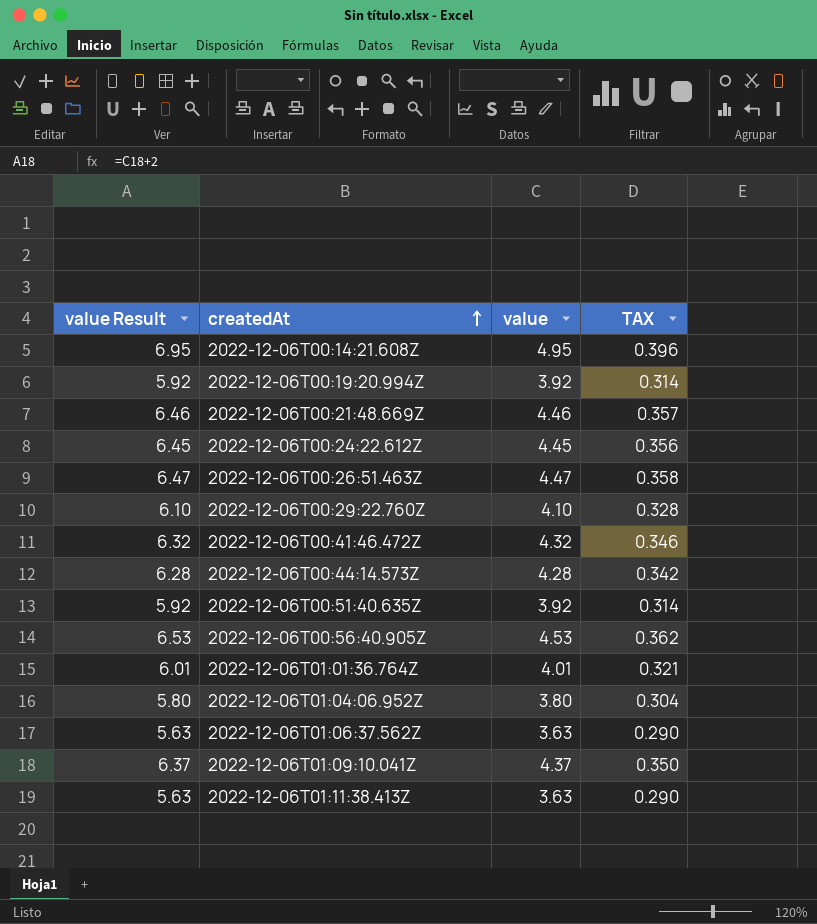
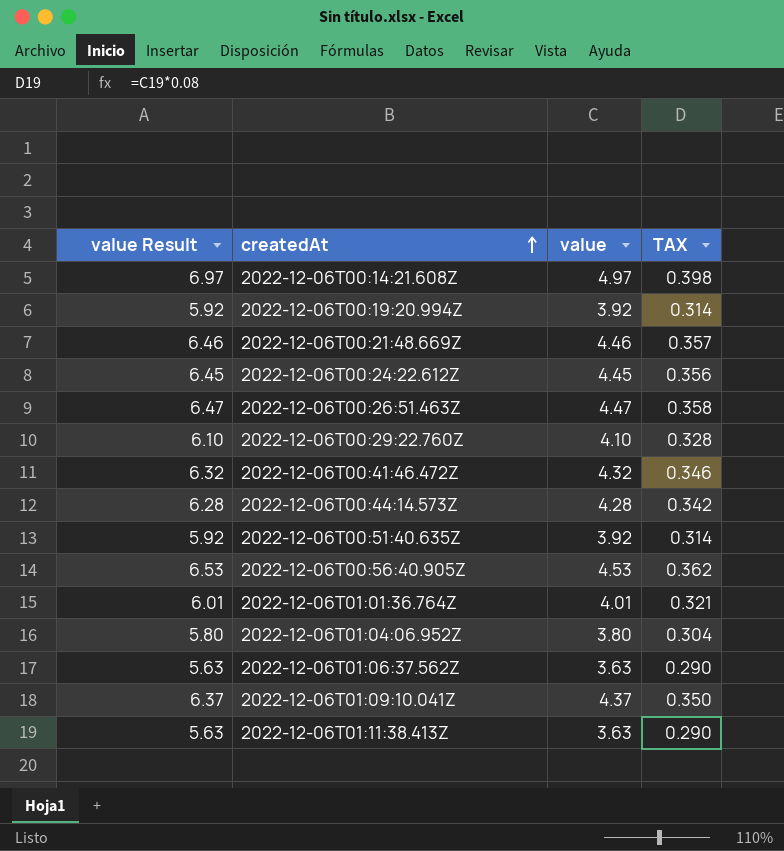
2022-12-06T00:14:21.608Z | value Result: 6.95 -> 6.97
2022-12-06T00:14:21.608Z | value: 4.95 -> 4.97
2022-12-06T00:14:21.608Z | TAX: 0.396 -> 0.398

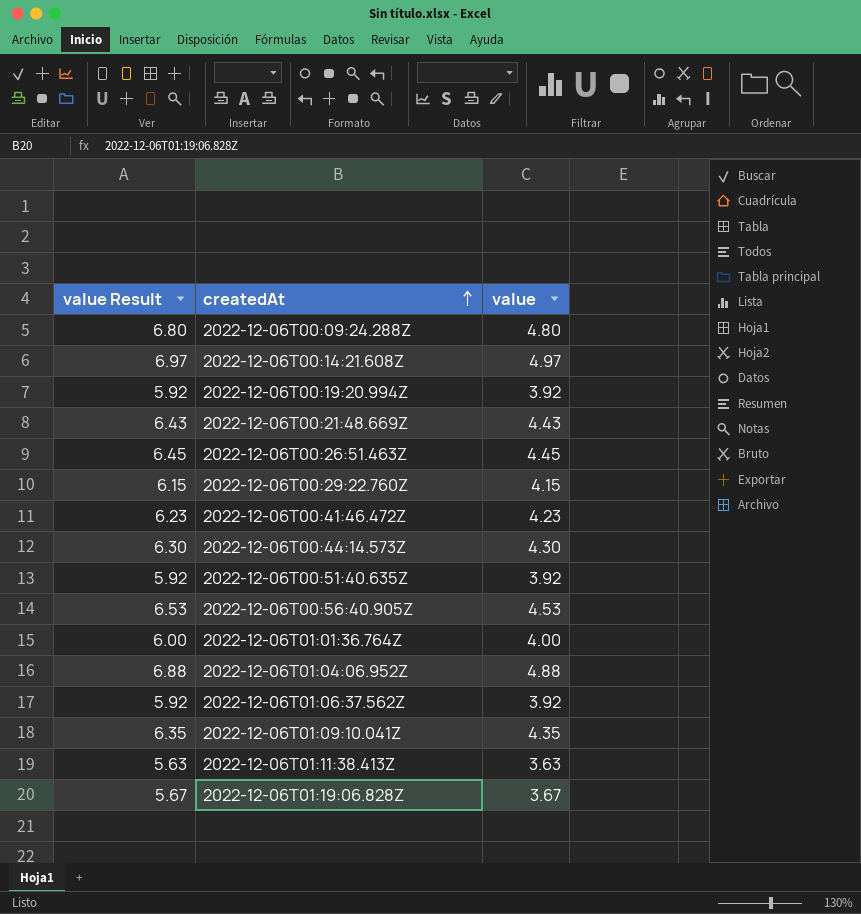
column TAX | formula: [value] * 0.08 -> none
row 2022-12-06T00:24:22.612Z: 6.45 | 4.45 | 0.356 -> none
row 2022-12-06T00:09:24.288Z: none -> 6.80 | 4.80
2022-12-06T00:21:48.669Z | value Result: 6.46 -> 6.43
2022-12-06T00:21:48.669Z | value: 4.46 -> 4.43
2022-12-06T00:26:51.463Z | value Result: 6.47 -> 6.45
2022-12-06T00:26:51.463Z | value: 4.47 -> 4.45
2022-12-06T00:29:22.760Z | value Result: 6.10 -> 6.15
2022-12-06T00:29:22.760Z | value: 4.10 -> 4.15
2022-12-06T00:41:46.472Z | value Result: 6.32 -> 6.23
2022-12-06T00:41:46.472Z | value: 4.32 -> 4.23
2022-12-06T00:44:14.573Z | value Result: 6.28 -> 6.30
2022-12-06T00:44:14.573Z | value: 4.28 -> 4.30
2022-12-06T01:01:36.764Z | value Result: 6.01 -> 6.00
2022-12-06T01:01:36.764Z | value: 4.01 -> 4.00
2022-12-06T01:04:06.952Z | value Result: 5.80 -> 6.88
2022-12-06T01:04:06.952Z | value: 3.80 -> 4.88
2022-12-06T01:06:37.562Z | value Result: 5.63 -> 5.92
2022-12-06T01:06:37.562Z | value: 3.63 -> 3.92
2022-12-06T01:09:10.041Z | value Result: 6.37 -> 6.35
2022-12-06T01:09:10.041Z | value: 4.37 -> 4.35
row 2022-12-06T01:19:06.828Z: none -> 5.67 | 3.67

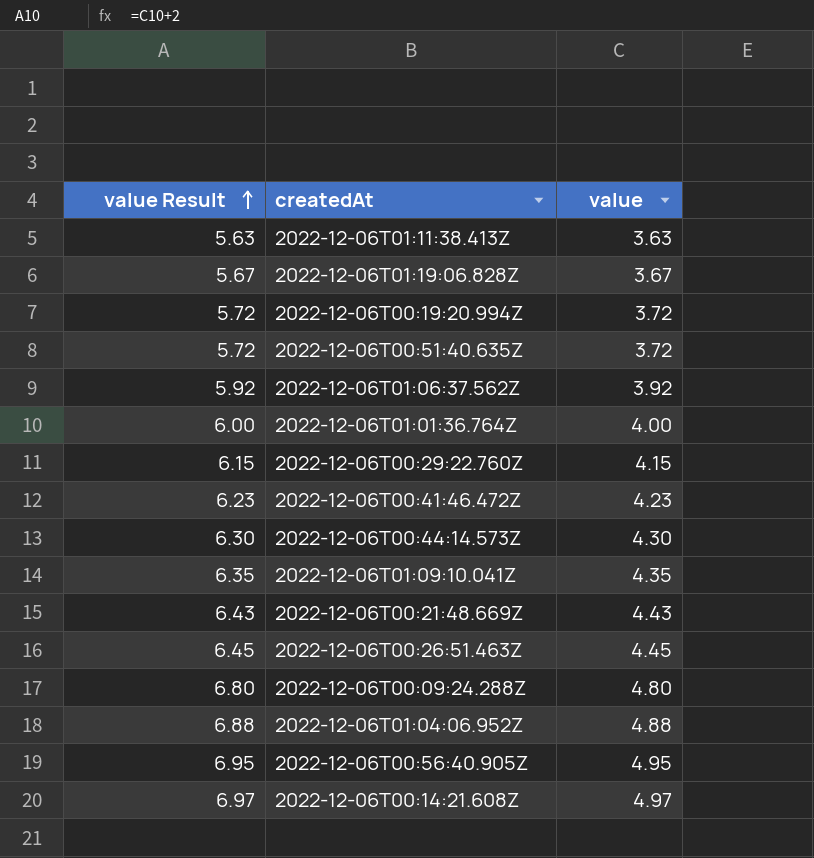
row order: createdAt ascending -> value Result ascending
2022-12-06T00:19:20.994Z | value Result: 5.92 -> 5.72
2022-12-06T00:19:20.994Z | value: 3.92 -> 3.72
2022-12-06T00:51:40.635Z | value Result: 5.92 -> 5.72
2022-12-06T00:51:40.635Z | value: 3.92 -> 3.72
2022-12-06T00:56:40.905Z | value Result: 6.53 -> 6.95
2022-12-06T00:56:40.905Z | value: 4.53 -> 4.95

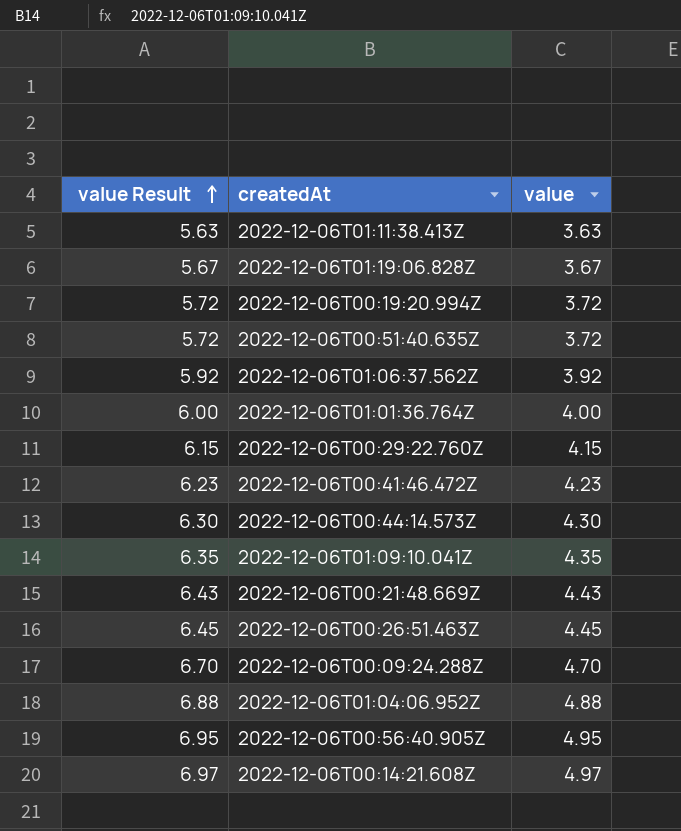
2022-12-06T00:09:24.288Z | value Result: 6.80 -> 6.70
2022-12-06T00:09:24.288Z | value: 4.80 -> 4.70

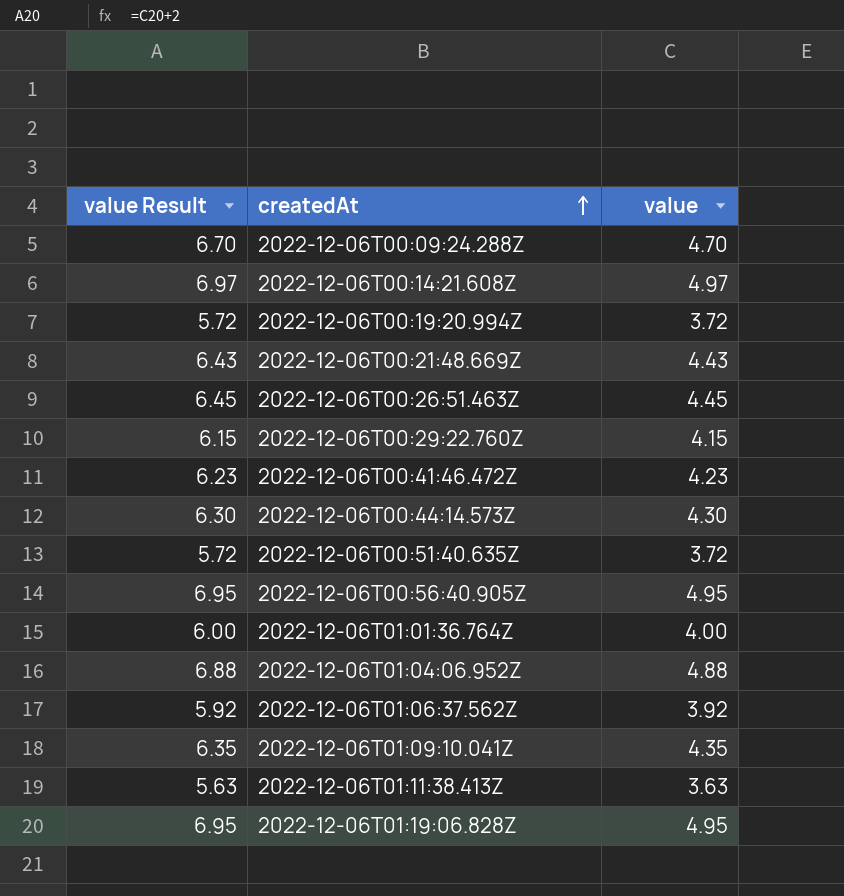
row order: value Result ascending -> createdAt ascending
2022-12-06T01:19:06.828Z | value Result: 5.67 -> 6.95
2022-12-06T01:19:06.828Z | value: 3.67 -> 4.95

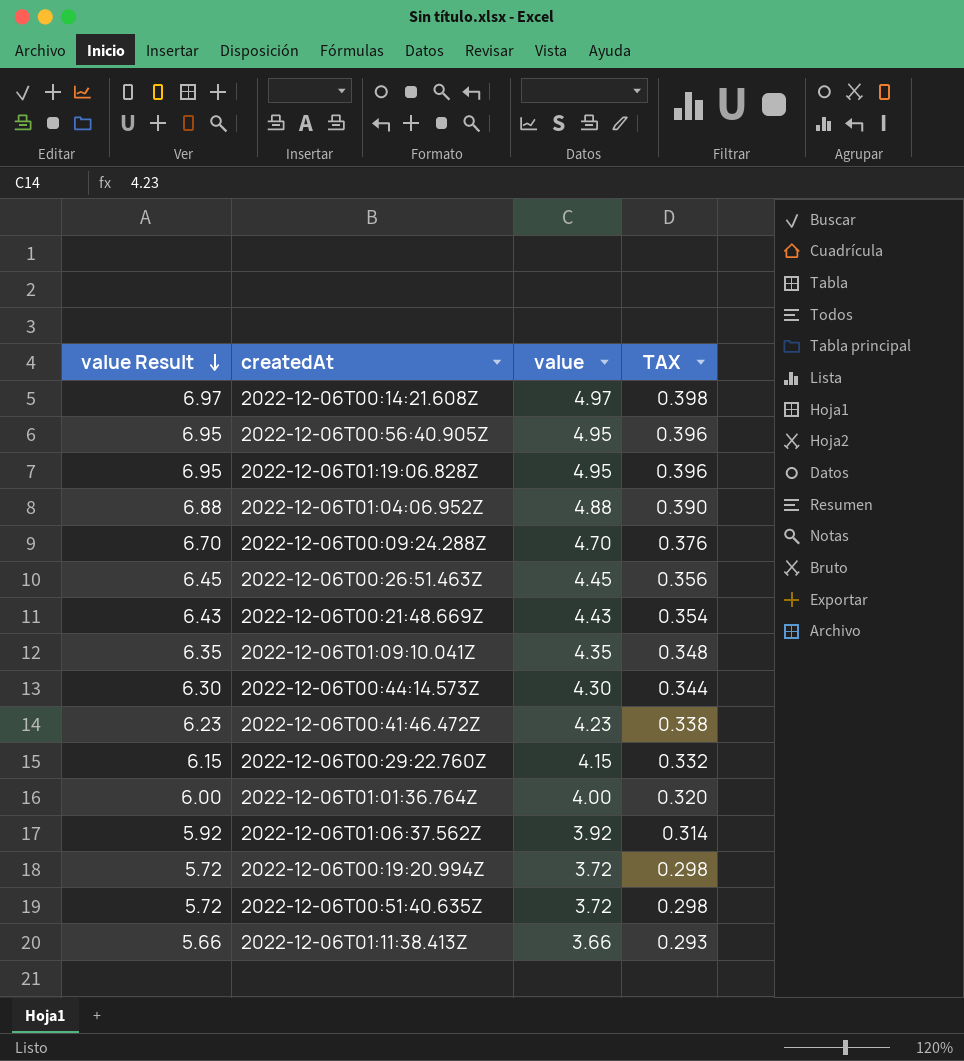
row order: createdAt ascending -> value Result descending
column TAX | formula: none -> [value] * 0.08
2022-12-06T01:11:38.413Z | value Result: 5.63 -> 5.66
2022-12-06T01:11:38.413Z | value: 3.63 -> 3.66

